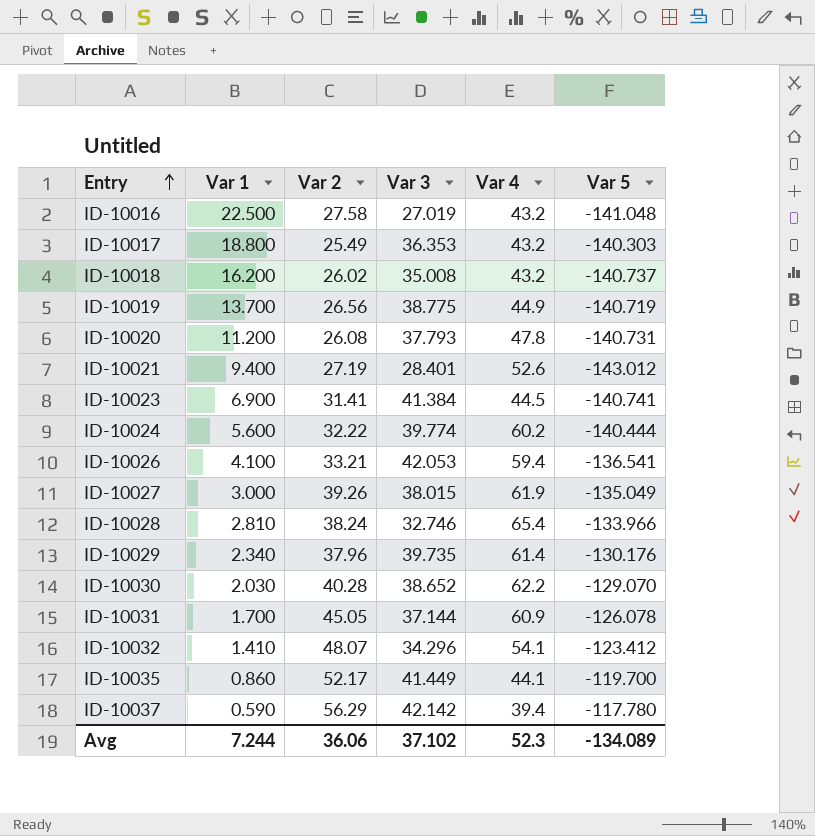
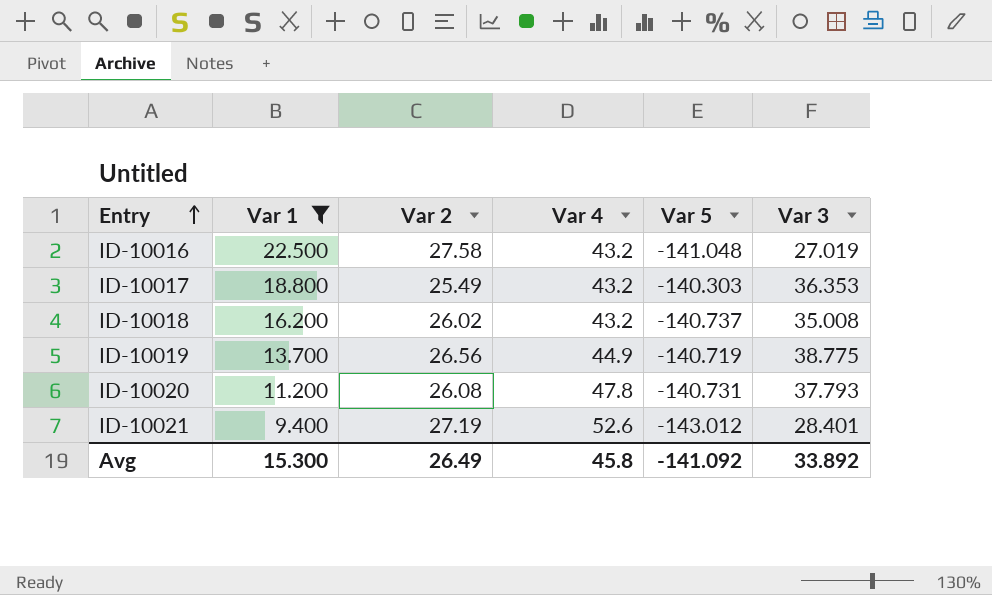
filter: none -> Var 1 >= 9.400
column Var 3 | position: 4 -> 6
Avg | Var 1: 7.244 -> 15.300
Avg | Var 2: 36.06 -> 26.49
Avg | Var 4: 52.3 -> 45.8
Avg | Var 5: -134.089 -> -141.092
Avg | Var 3: 37.102 -> 33.892

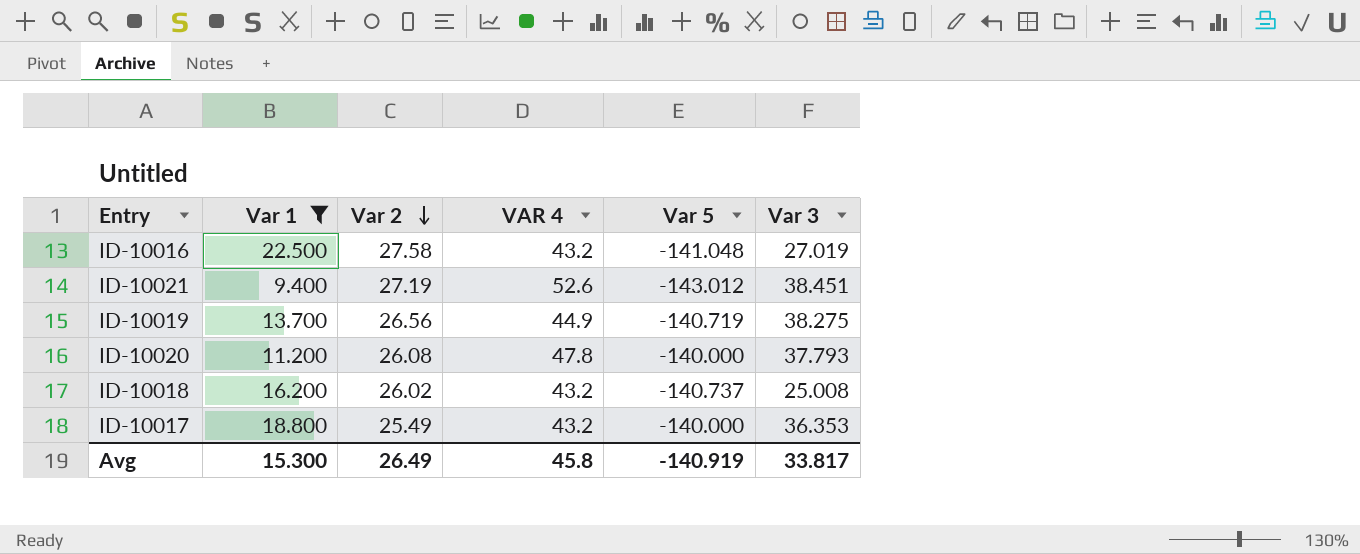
row order: Entry ascending -> Var 2 descending
column name: Var 4 -> VAR 4
ID-10021 | Var 3: 28.401 -> 38.451
ID-10019 | Var 3: 38.775 -> 38.275
ID-10020 | Var 5: -140.731 -> -140.000
ID-10018 | Var 3: 35.008 -> 25.008
ID-10017 | Var 5: -140.303 -> -140.000
Avg | Var 5: -141.092 -> -140.919
Avg | Var 3: 33.892 -> 33.817

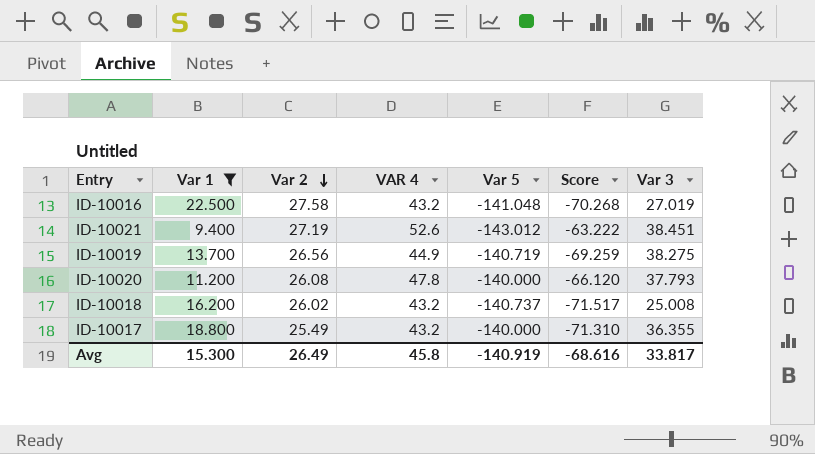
column Score | formula: none -> [Var 2] + [VAR 4] + [Var 5]
ID-10017 | Var 3: 36.353 -> 36.355

